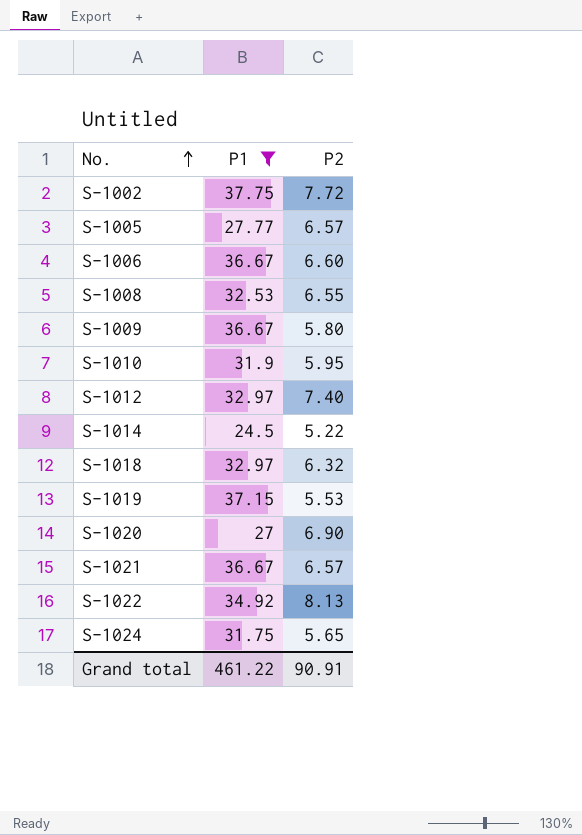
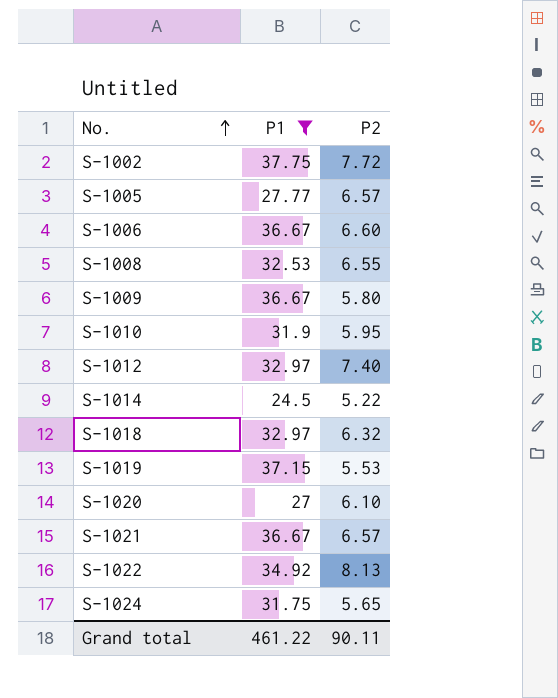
S-1020 | P2: 6.90 -> 6.10
Grand total | P2: 90.91 -> 90.11

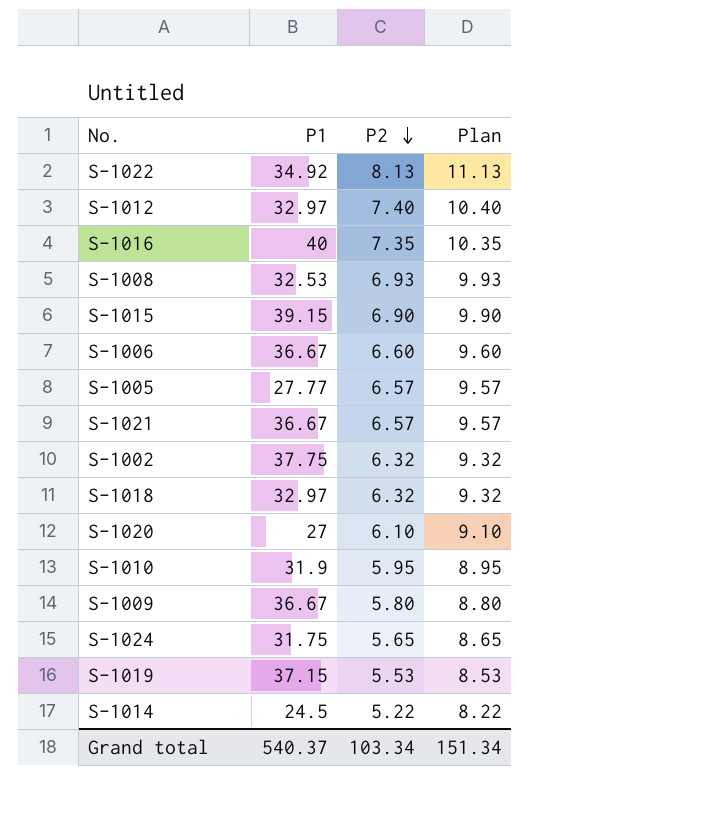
filter: P1 <= 37.75 -> none
row order: No. ascending -> P2 descending
column Plan | formula: none -> [P2] + 3
S-1008 | P2: 6.55 -> 6.93
S-1002 | P2: 7.72 -> 6.32
Grand total | P1: 461.22 -> 540.37
Grand total | P2: 90.11 -> 103.34

